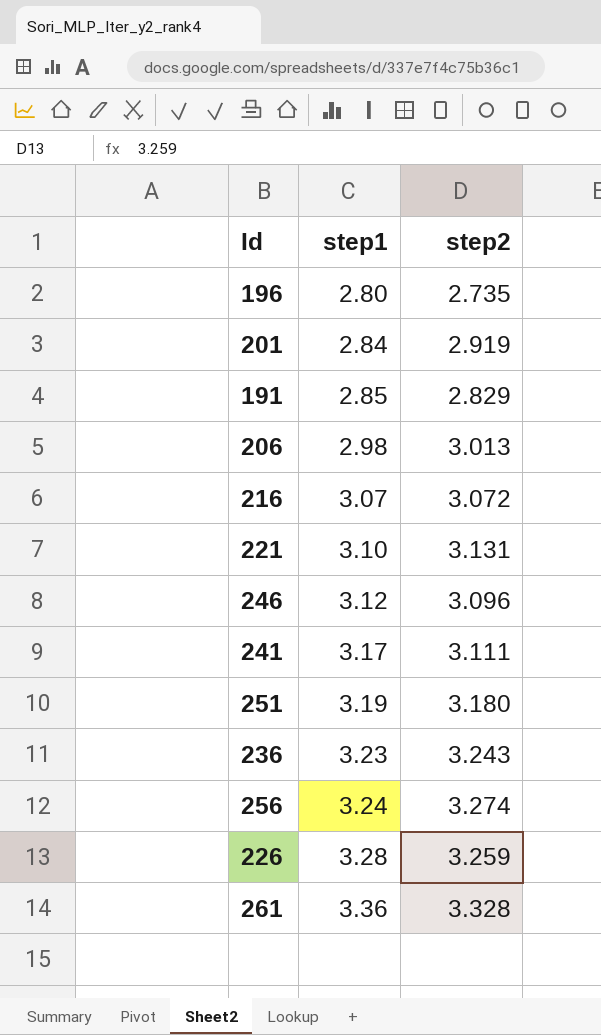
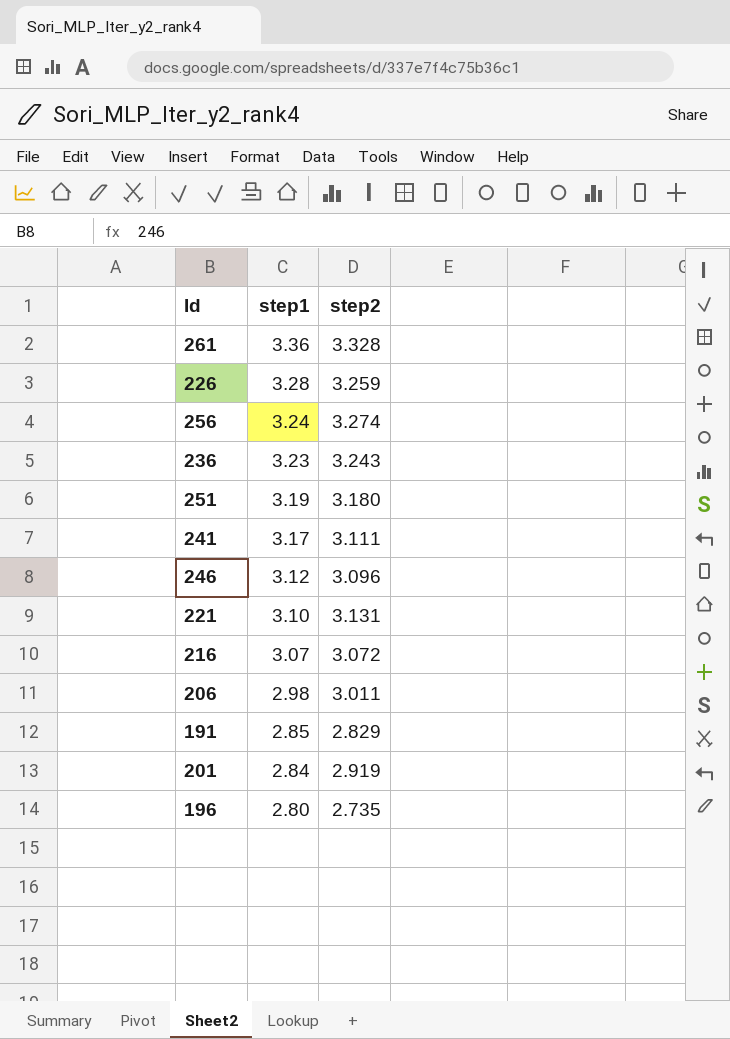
row order: step1 ascending -> step1 descending
206 | step2: 3.013 -> 3.011

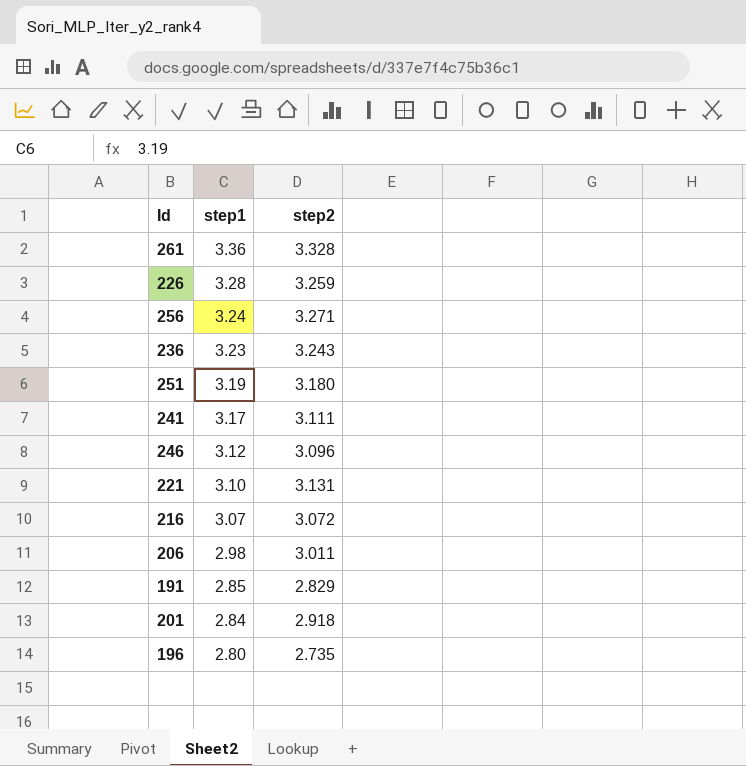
256 | step2: 3.274 -> 3.271
201 | step2: 2.919 -> 2.918

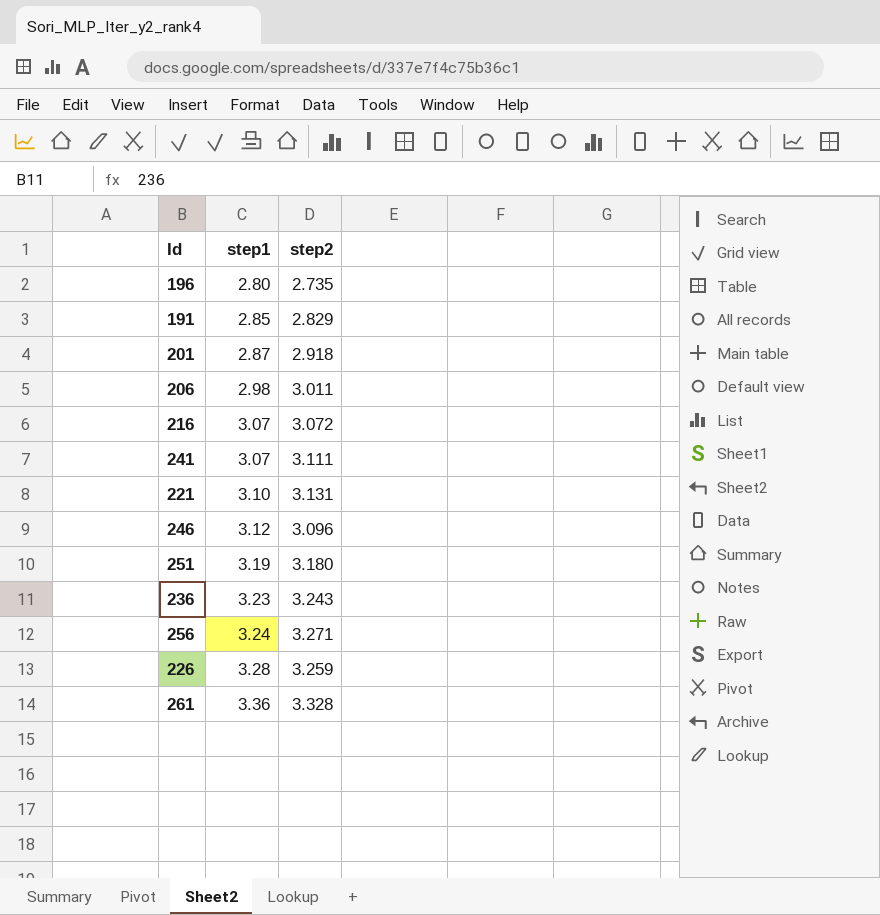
row order: step1 descending -> step1 ascending
201 | step1: 2.84 -> 2.87
241 | step1: 3.17 -> 3.07

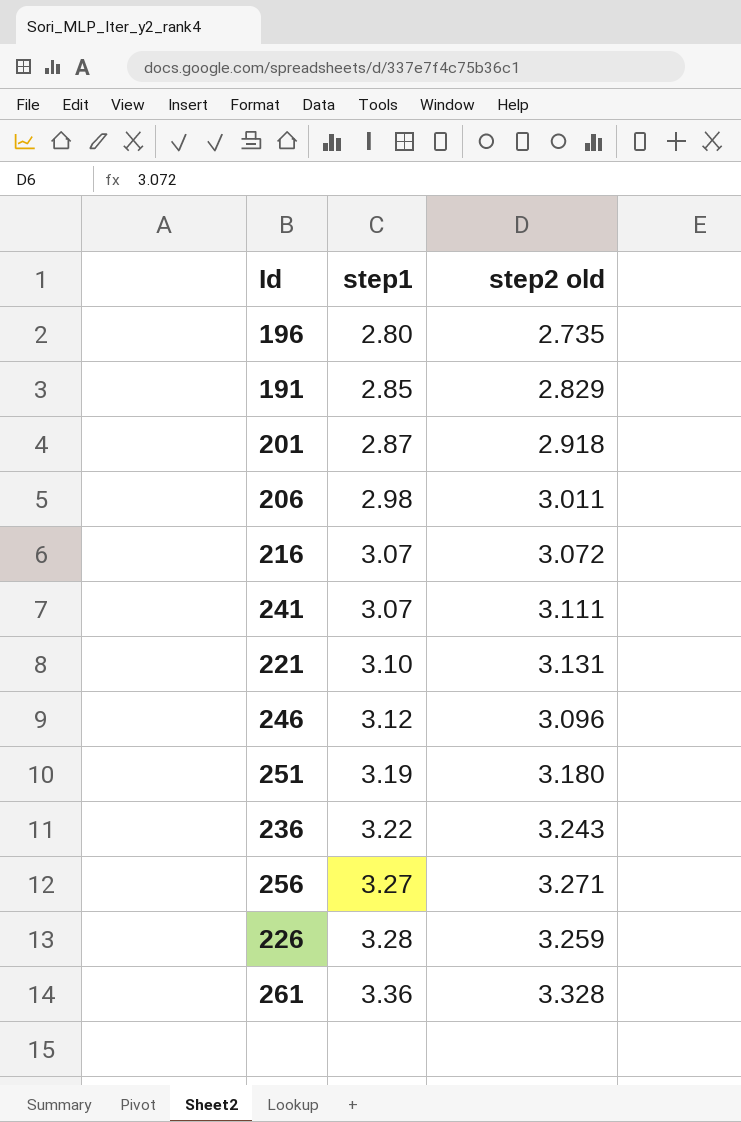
column name: step2 -> step2 old
236 | step1: 3.23 -> 3.22
256 | step1: 3.24 -> 3.27

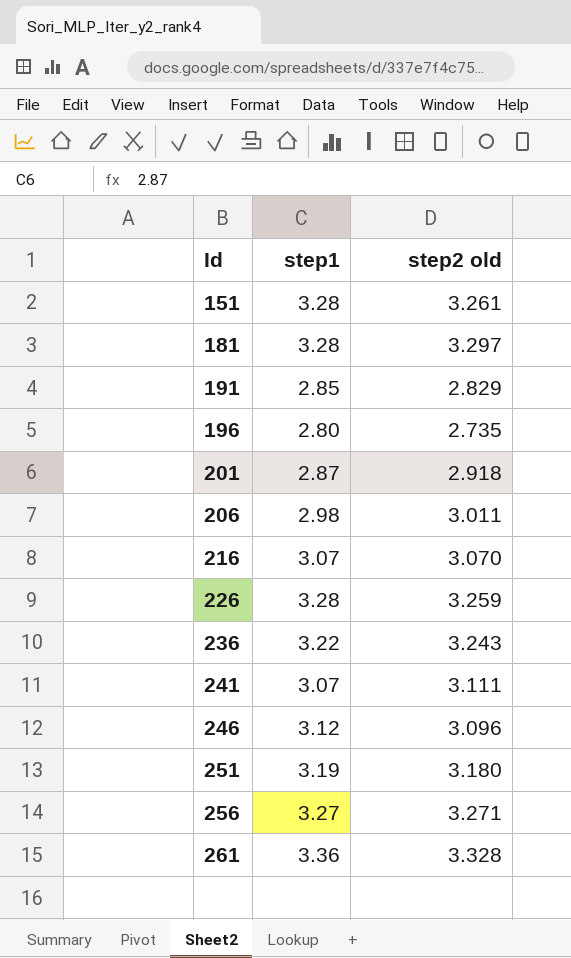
row order: step1 ascending -> Id ascending
row 221: 3.10 | 3.131 -> none
row 151: none -> 3.28 | 3.261
row 181: none -> 3.28 | 3.297
216 | step2 old: 3.072 -> 3.070

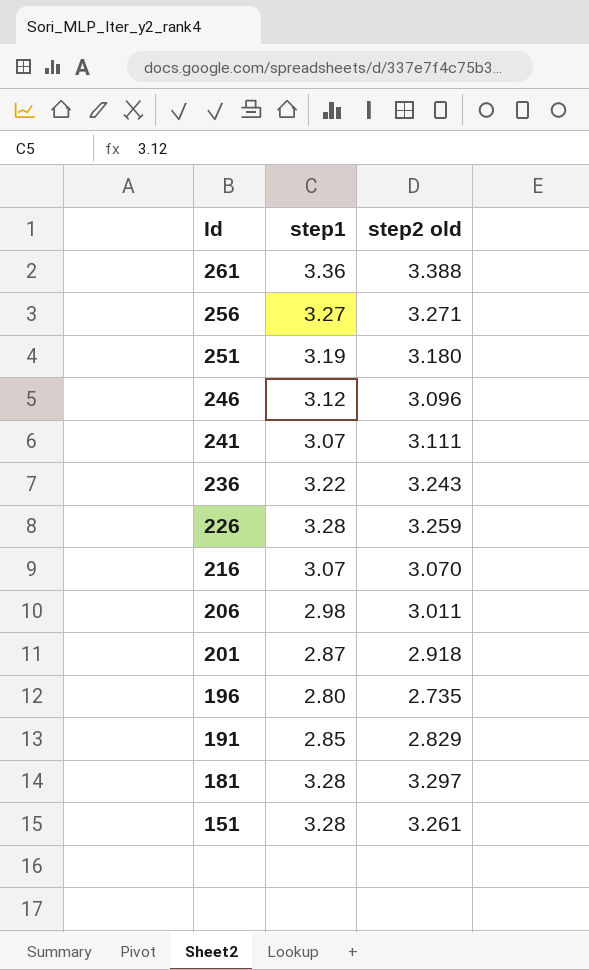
row order: Id ascending -> Id descending
261 | step2 old: 3.328 -> 3.388

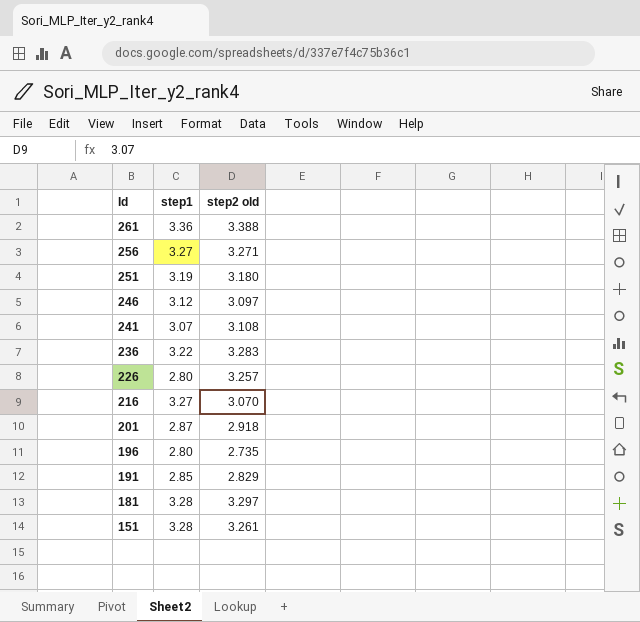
row 206: 2.98 | 3.011 -> none
246 | step2 old: 3.096 -> 3.097
241 | step2 old: 3.111 -> 3.108
236 | step2 old: 3.243 -> 3.283
226 | step1: 3.28 -> 2.80
226 | step2 old: 3.259 -> 3.257
216 | step1: 3.07 -> 3.27

